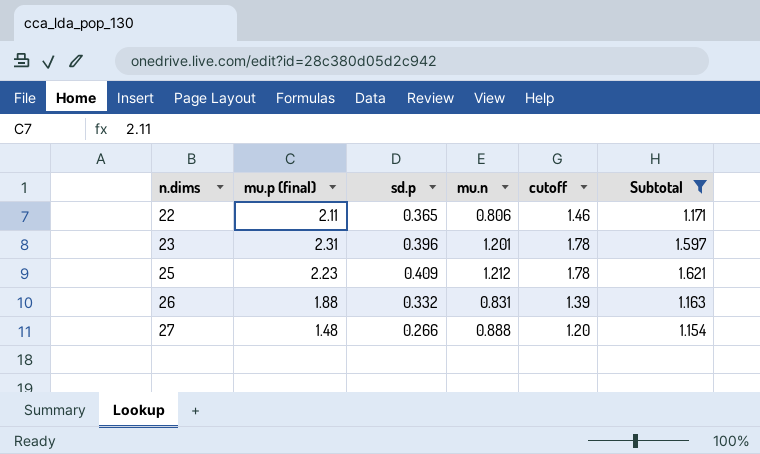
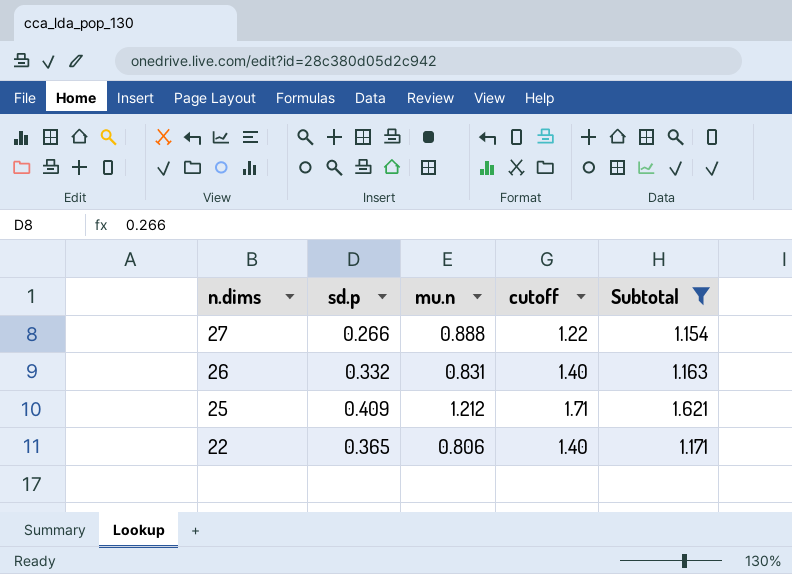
row order: n.dims ascending -> n.dims descending
column mu.p (final) | position: 2 -> none
row 23: 2.31 | 0.396 | 1.201 | 1.78 | 1.597 -> none
27 | cutoff: 1.20 -> 1.22
26 | cutoff: 1.39 -> 1.40
25 | cutoff: 1.78 -> 1.71
22 | cutoff: 1.46 -> 1.40

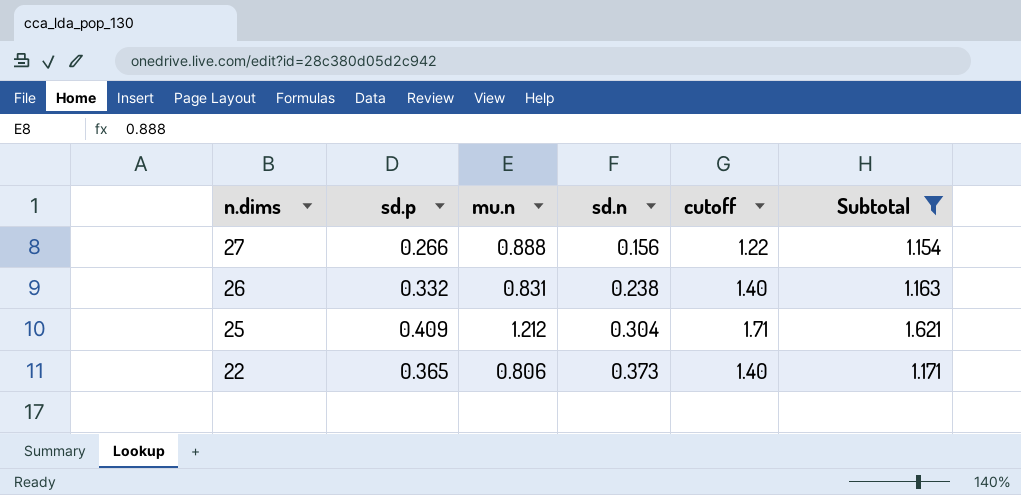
column sd.n | position: none -> 4

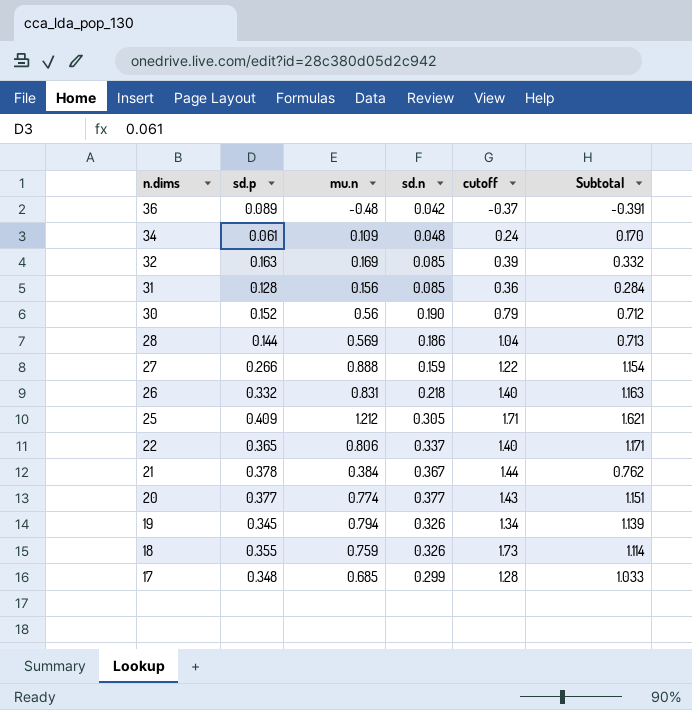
filter: Subtotal >= 1.154 -> none
27 | sd.n: 0.156 -> 0.159
26 | sd.n: 0.238 -> 0.218
25 | sd.n: 0.304 -> 0.305
22 | sd.n: 0.373 -> 0.337

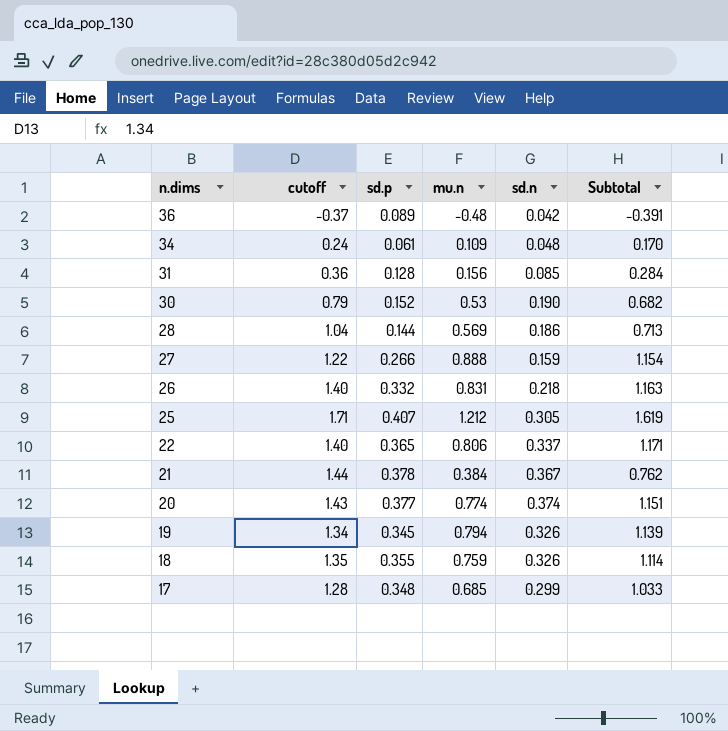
column cutoff | position: 5 -> 2
row 32: 0.163 | 0.169 | 0.085 | 0.39 | 0.332 -> none
30 | mu.n: 0.56 -> 0.53
30 | Subtotal: 0.712 -> 0.682
25 | sd.p: 0.409 -> 0.407
25 | Subtotal: 1.621 -> 1.619
20 | sd.n: 0.377 -> 0.374
18 | cutoff: 1.73 -> 1.35

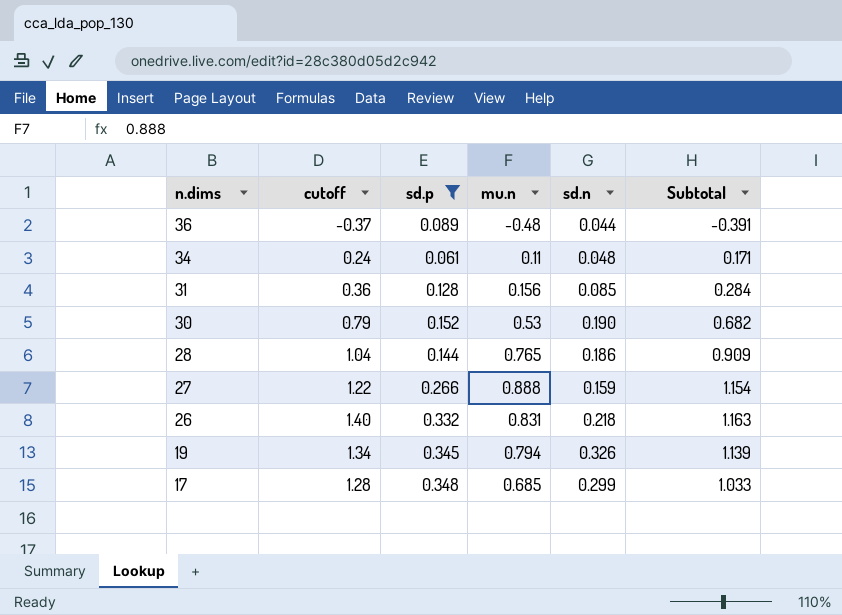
filter: none -> sd.p <= 0.348
36 | sd.n: 0.042 -> 0.044
34 | mu.n: 0.109 -> 0.11
34 | Subtotal: 0.170 -> 0.171
28 | mu.n: 0.569 -> 0.765
28 | Subtotal: 0.713 -> 0.909

